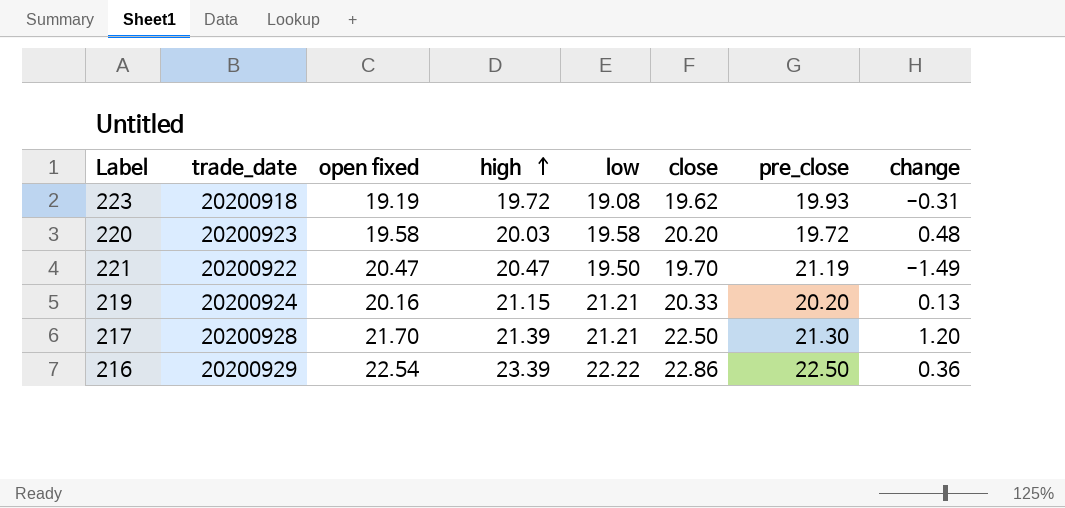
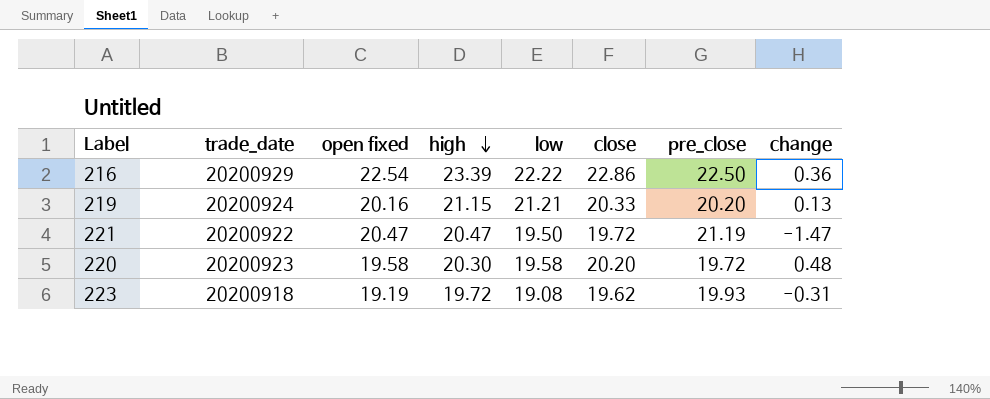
row order: high ascending -> high descending
row 217: 20200928 | 21.70 | 21.39 | 21.21 | 22.50 | 21.30 | 1.20 -> none
221 | close: 19.70 -> 19.72
221 | change: -1.49 -> -1.47
220 | high: 20.03 -> 20.30

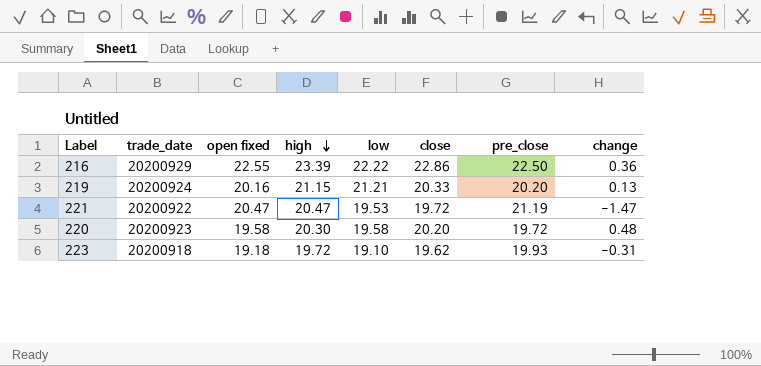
216 | open fixed: 22.54 -> 22.55
221 | low: 19.50 -> 19.53
223 | open fixed: 19.19 -> 19.18
223 | low: 19.08 -> 19.10

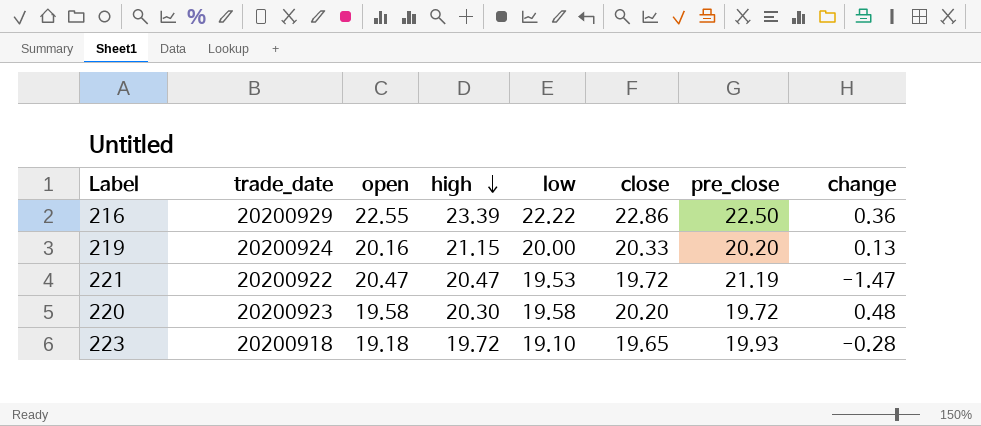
column name: open fixed -> open
219 | low: 21.21 -> 20.00
223 | close: 19.62 -> 19.65
223 | change: -0.31 -> -0.28

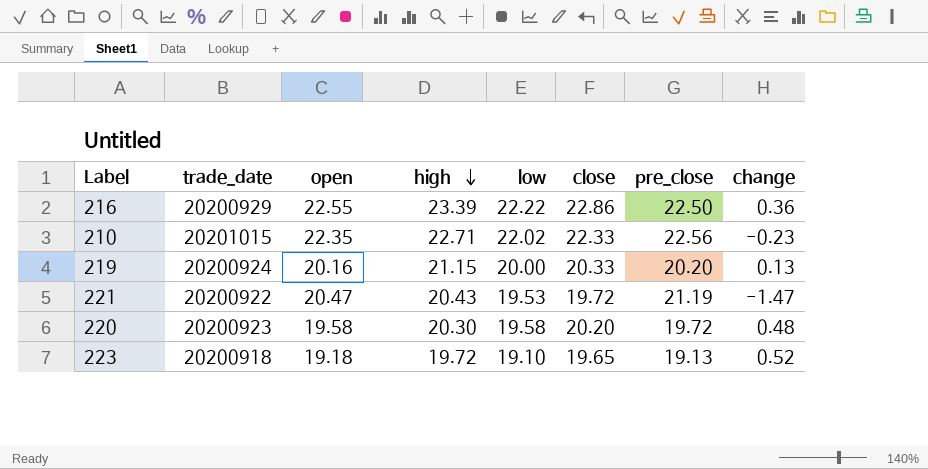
row 210: none -> 20201015 | 22.35 | 22.71 | 22.02 | 22.33 | 22.56 | -0.23
221 | high: 20.47 -> 20.43
223 | pre_close: 19.93 -> 19.13
223 | change: -0.28 -> 0.52

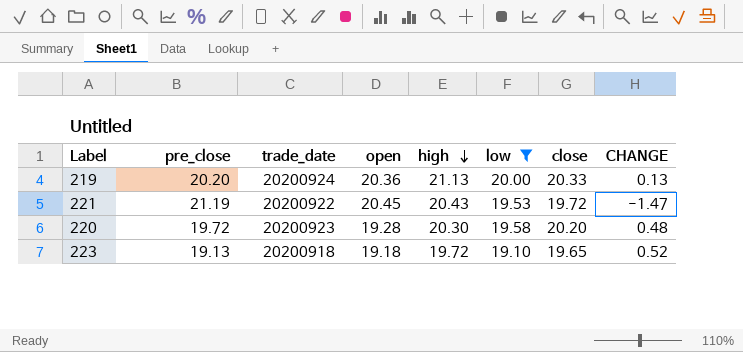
filter: none -> low <= 20.00
column pre_close | position: 7 -> 2
column name: change -> CHANGE
219 | open: 20.16 -> 20.36
219 | high: 21.15 -> 21.13
221 | open: 20.47 -> 20.45
220 | open: 19.58 -> 19.28

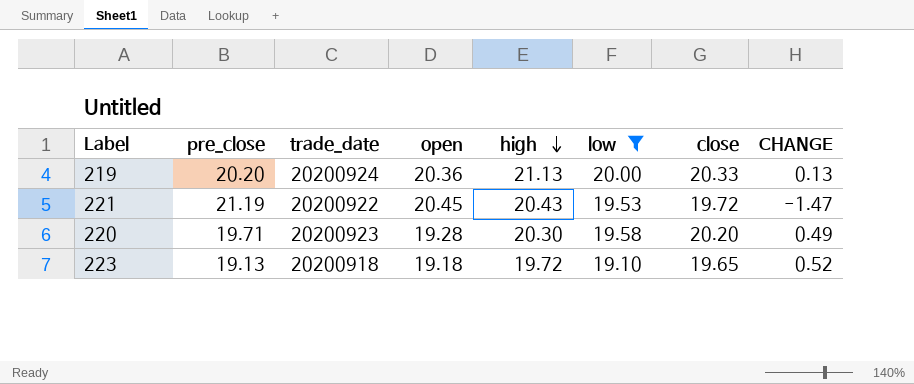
220 | pre_close: 19.72 -> 19.71
220 | CHANGE: 0.48 -> 0.49

